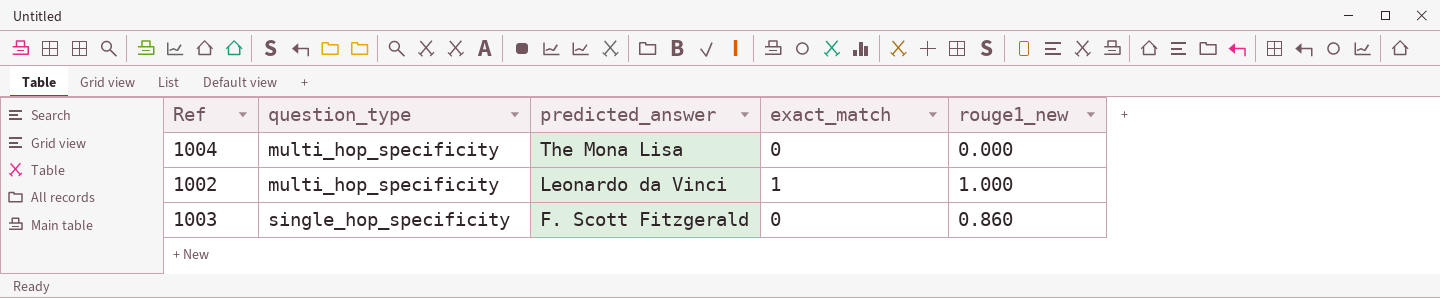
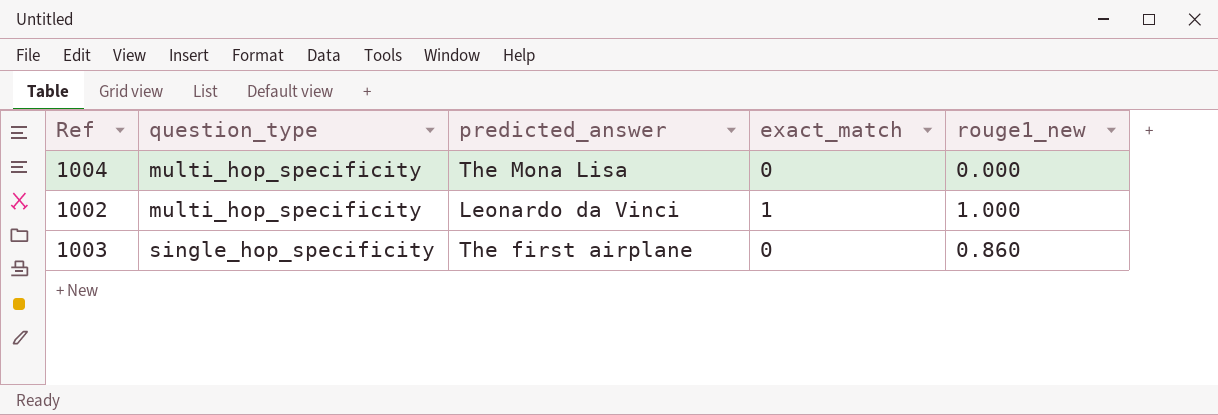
1003 | predicted_answer: F. Scott Fitzgerald -> The first airplane

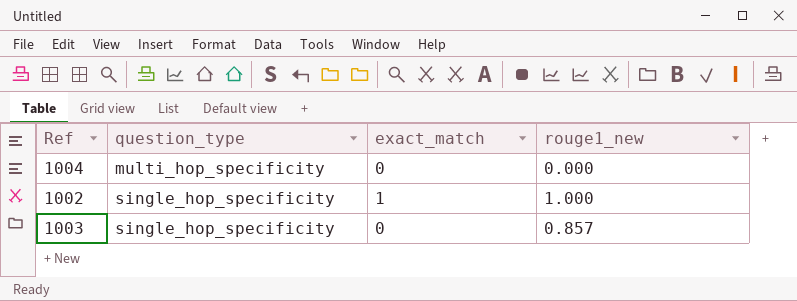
column predicted_answer | position: 3 -> none
1002 | question_type: multi_hop_specificity -> single_hop_specificity
1003 | rouge1_new: 0.860 -> 0.857

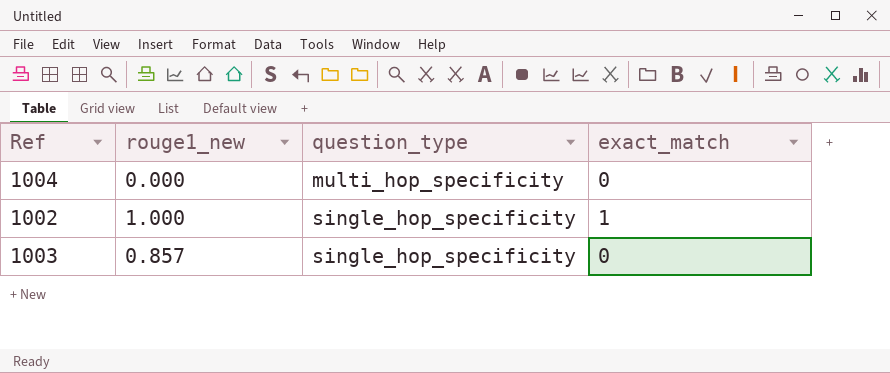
column rouge1_new | position: 4 -> 2

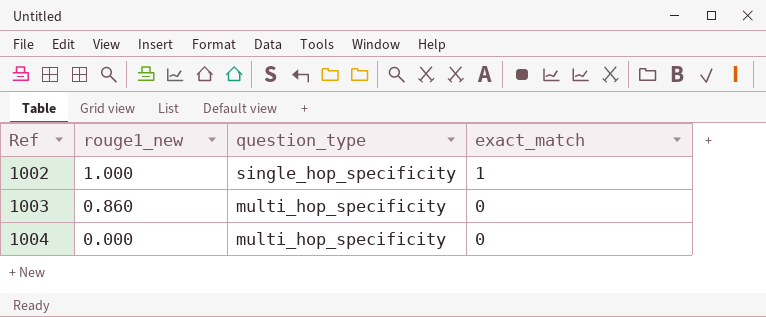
row order: question_type ascending -> Ref ascending
1003 | rouge1_new: 0.857 -> 0.860
1003 | question_type: single_hop_specificity -> multi_hop_specificity

